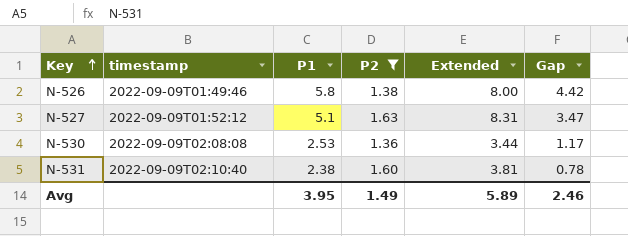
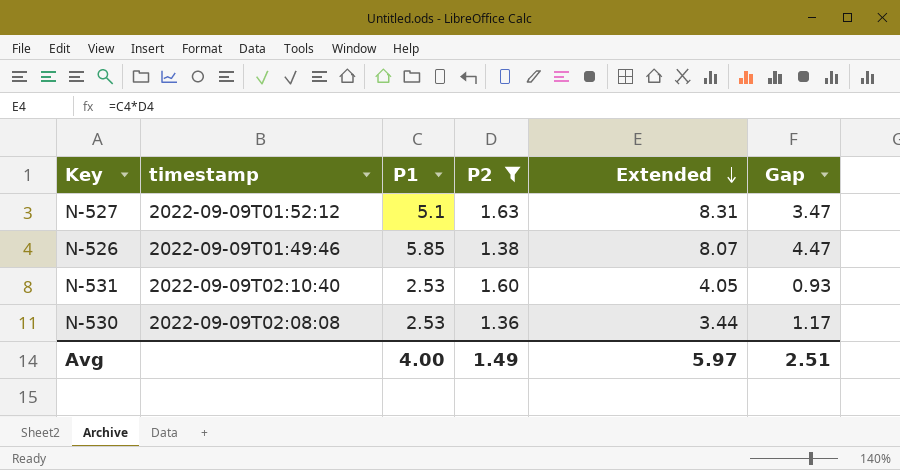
row order: Key ascending -> Extended descending
N-526 | P1: 5.8 -> 5.85
N-526 | Extended: 8.00 -> 8.07
N-526 | Gap: 4.42 -> 4.47
N-531 | P1: 2.38 -> 2.53
N-531 | Extended: 3.81 -> 4.05
N-531 | Gap: 0.78 -> 0.93
Avg | P1: 3.95 -> 4.00
Avg | Extended: 5.89 -> 5.97
Avg | Gap: 2.46 -> 2.51

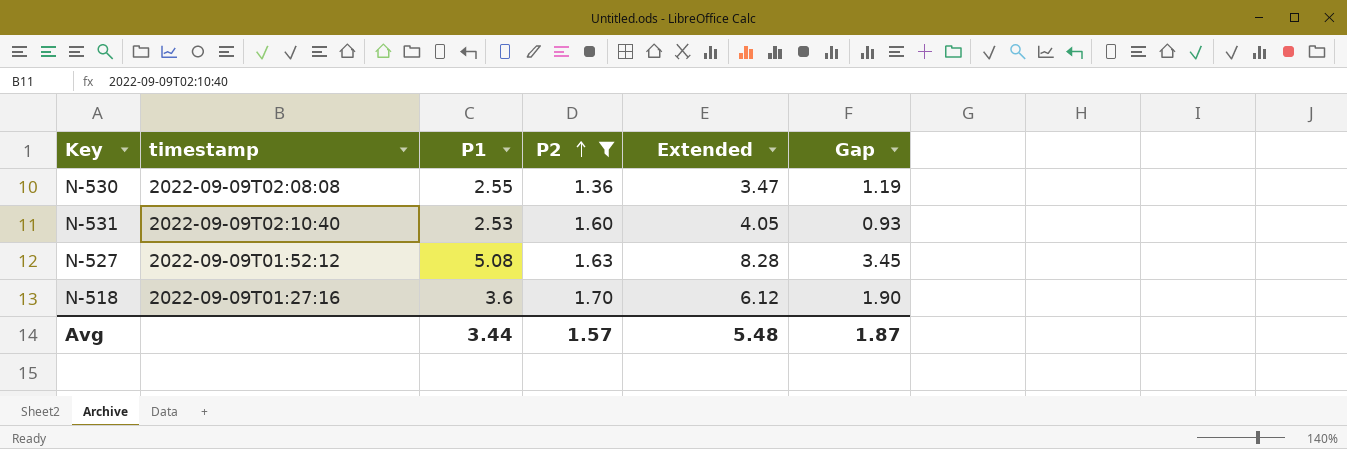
row order: Extended descending -> P2 ascending
row N-526: 2022-09-09T01:49:46 | 5.85 | 1.38 | 8.07 | 4.47 -> none
N-530 | P1: 2.53 -> 2.55
N-530 | Extended: 3.44 -> 3.47
N-530 | Gap: 1.17 -> 1.19
N-527 | P1: 5.1 -> 5.08
N-527 | Extended: 8.31 -> 8.28
N-527 | Gap: 3.47 -> 3.45
row N-518: none -> 2022-09-09T01:27:16 | 3.6 | 1.70 | 6.12 | 1.90
Avg | P1: 4.00 -> 3.44
Avg | P2: 1.49 -> 1.57
Avg | Extended: 5.97 -> 5.48
Avg | Gap: 2.51 -> 1.87

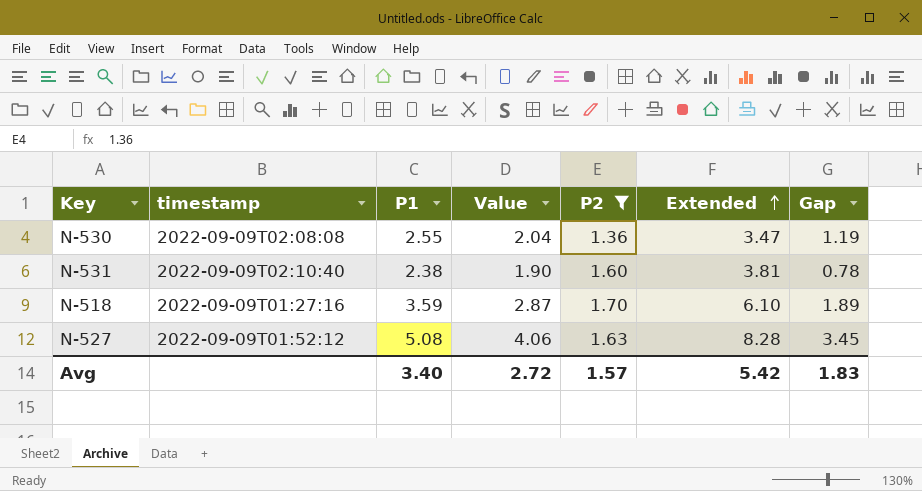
row order: P2 ascending -> Extended ascending
column Value | formula: none -> [P1] * 0.8
N-531 | P1: 2.53 -> 2.38
N-531 | Extended: 4.05 -> 3.81
N-531 | Gap: 0.93 -> 0.78
N-518 | P1: 3.6 -> 3.59
N-518 | Extended: 6.12 -> 6.10
N-518 | Gap: 1.90 -> 1.89
Avg | P1: 3.44 -> 3.40
Avg | Extended: 5.48 -> 5.42
Avg | Gap: 1.87 -> 1.83

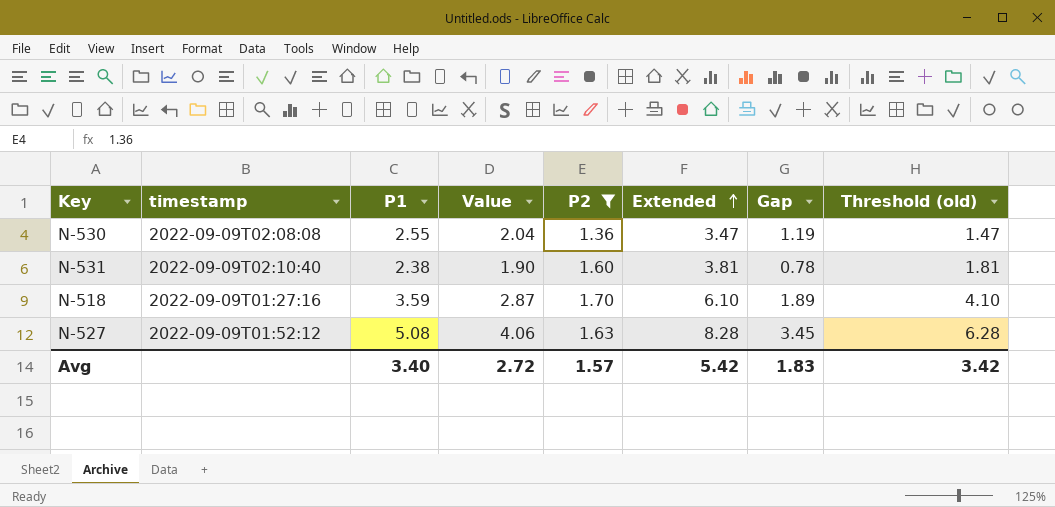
column Threshold (old) | formula: none -> [Extended] - 2

